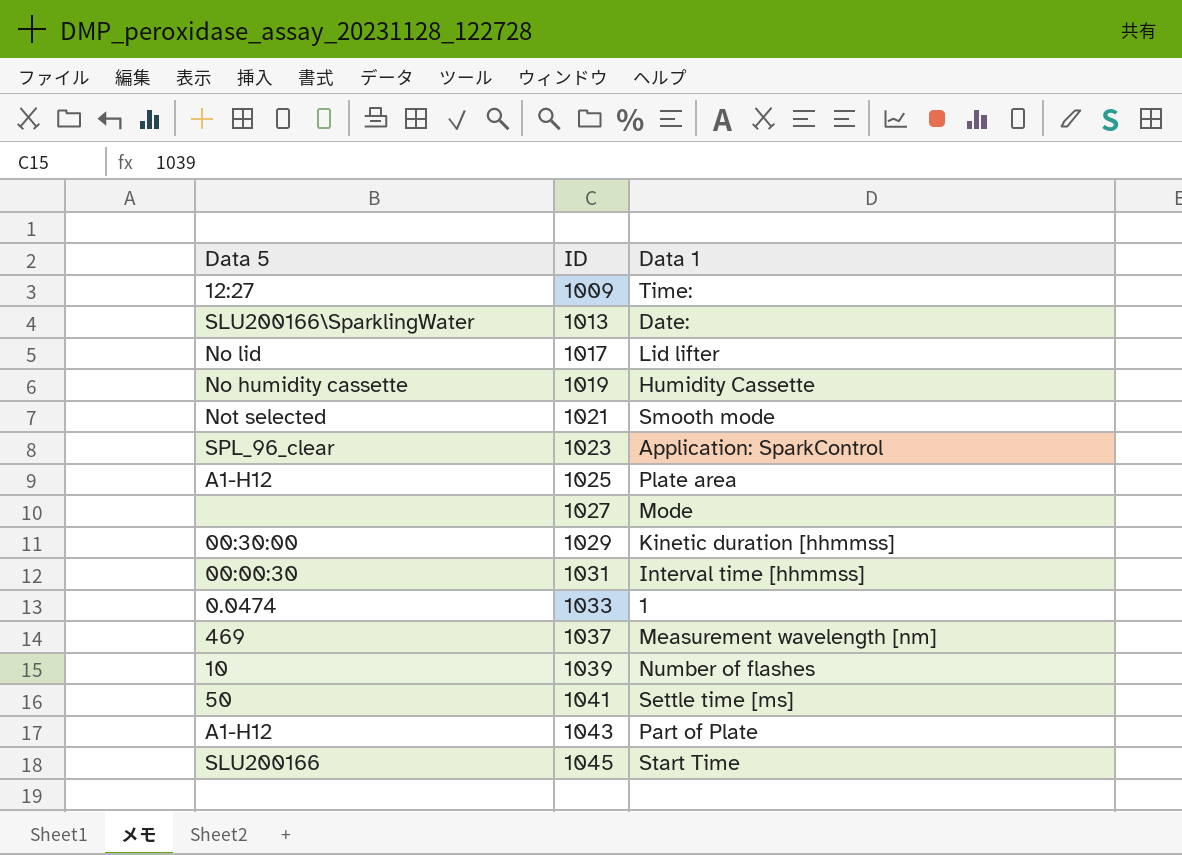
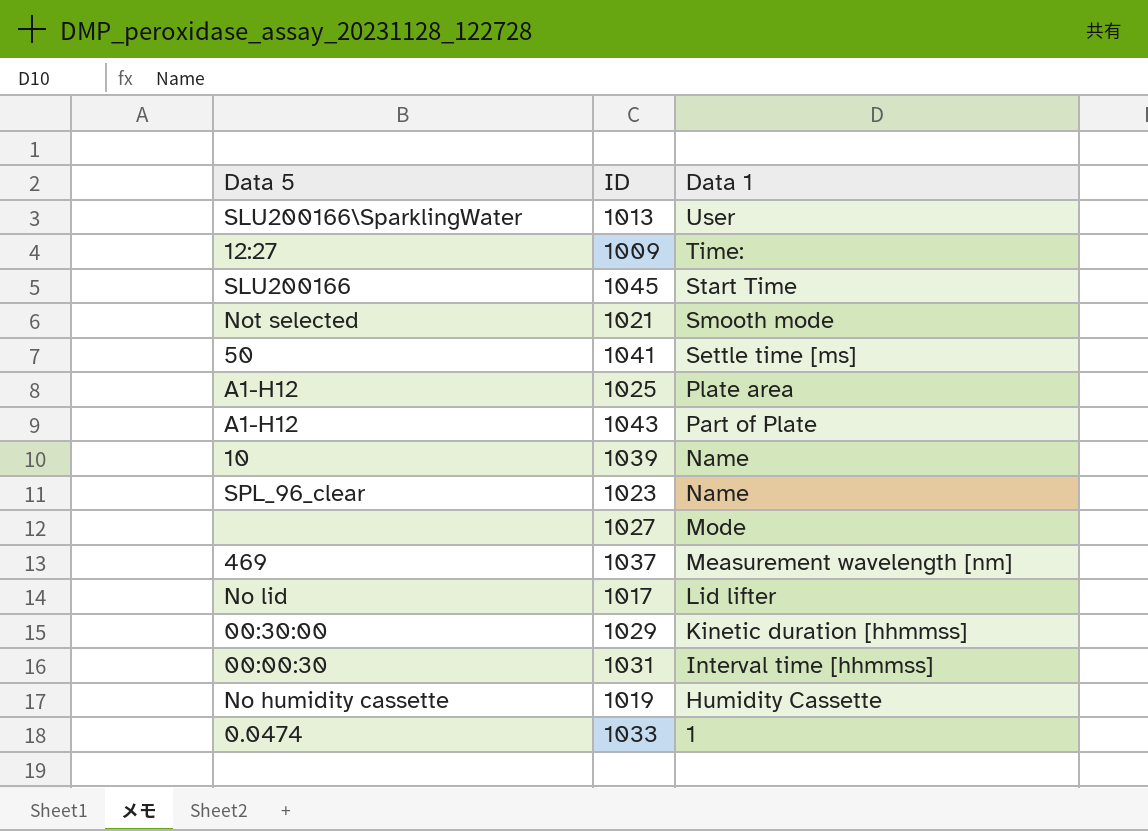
row order: ID ascending -> Data 1 descending
1013 | Data 1: Date: -> User
1039 | Data 1: Number of flashes -> Name
1023 | Data 1: Application: SparkControl -> Name

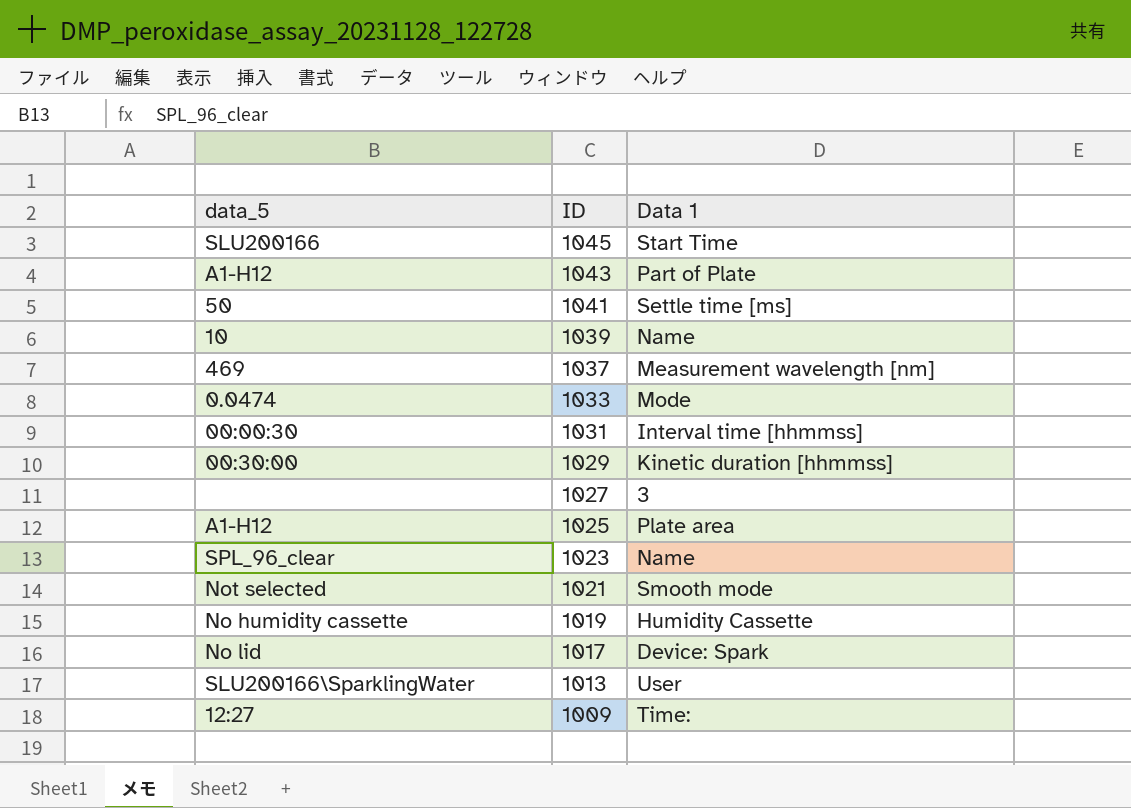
row order: Data 1 descending -> ID descending
column name: Data 5 -> data_5
1033 | Data 1: 1 -> Mode
1027 | Data 1: Mode -> 3
1017 | Data 1: Lid lifter -> Device: Spark

